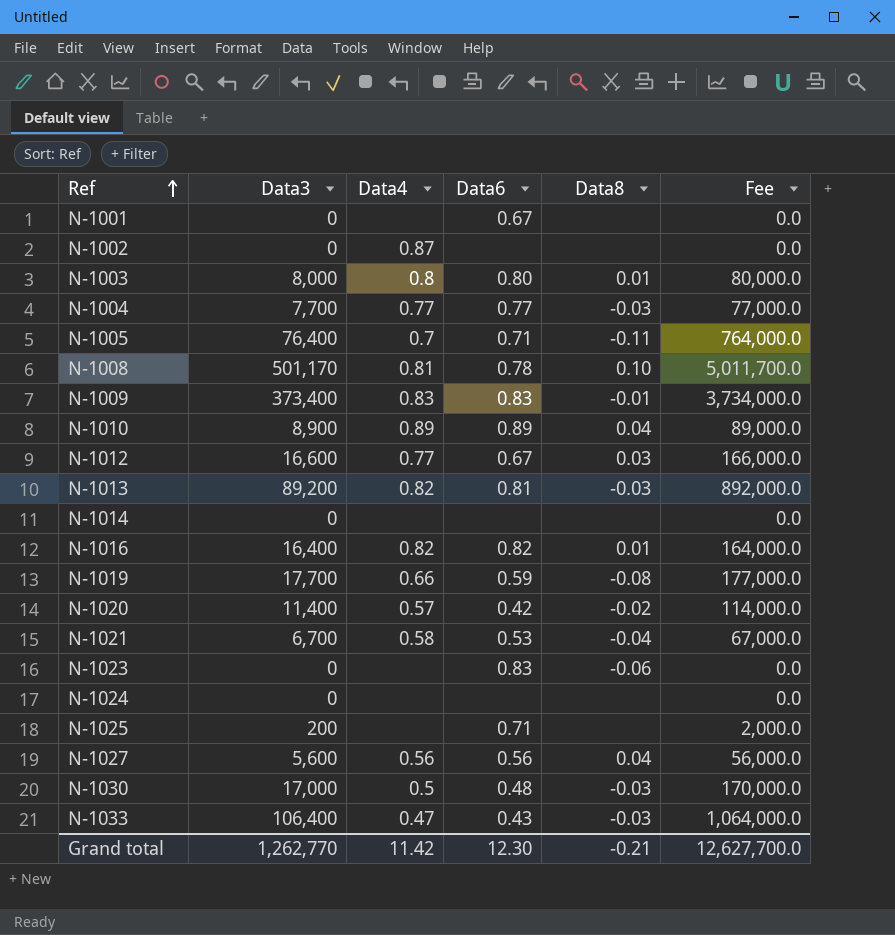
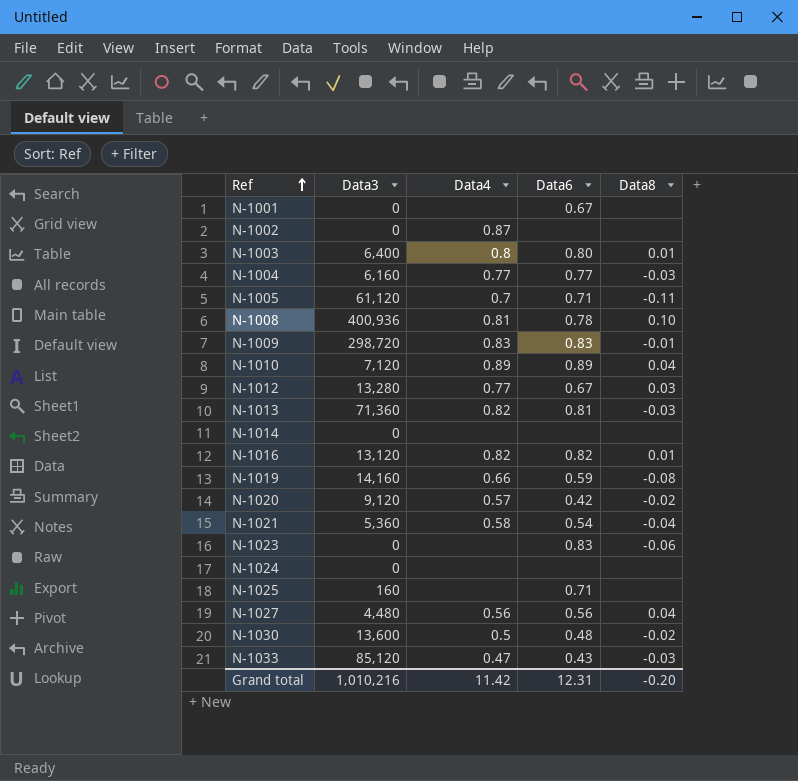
column Fee | formula: [Data3] * 10 -> none
N-1003 | Data3: 8,000 -> 6,400
N-1004 | Data3: 7,700 -> 6,160
N-1005 | Data3: 76,400 -> 61,120
N-1008 | Data3: 501,170 -> 400,936
N-1009 | Data3: 373,400 -> 298,720
N-1010 | Data3: 8,900 -> 7,120
N-1012 | Data3: 16,600 -> 13,280
N-1013 | Data3: 89,200 -> 71,360
N-1016 | Data3: 16,400 -> 13,120
N-1019 | Data3: 17,700 -> 14,160
N-1020 | Data3: 11,400 -> 9,120
N-1021 | Data3: 6,700 -> 5,360
N-1021 | Data6: 0.53 -> 0.54
N-1025 | Data3: 200 -> 160
N-1027 | Data3: 5,600 -> 4,480
N-1030 | Data3: 17,000 -> 13,600
N-1030 | Data8: -0.03 -> -0.02
N-1033 | Data3: 106,400 -> 85,120
Grand total | Data3: 1,262,770 -> 1,010,216
Grand total | Data6: 12.30 -> 12.31
Grand total | Data8: -0.21 -> -0.20

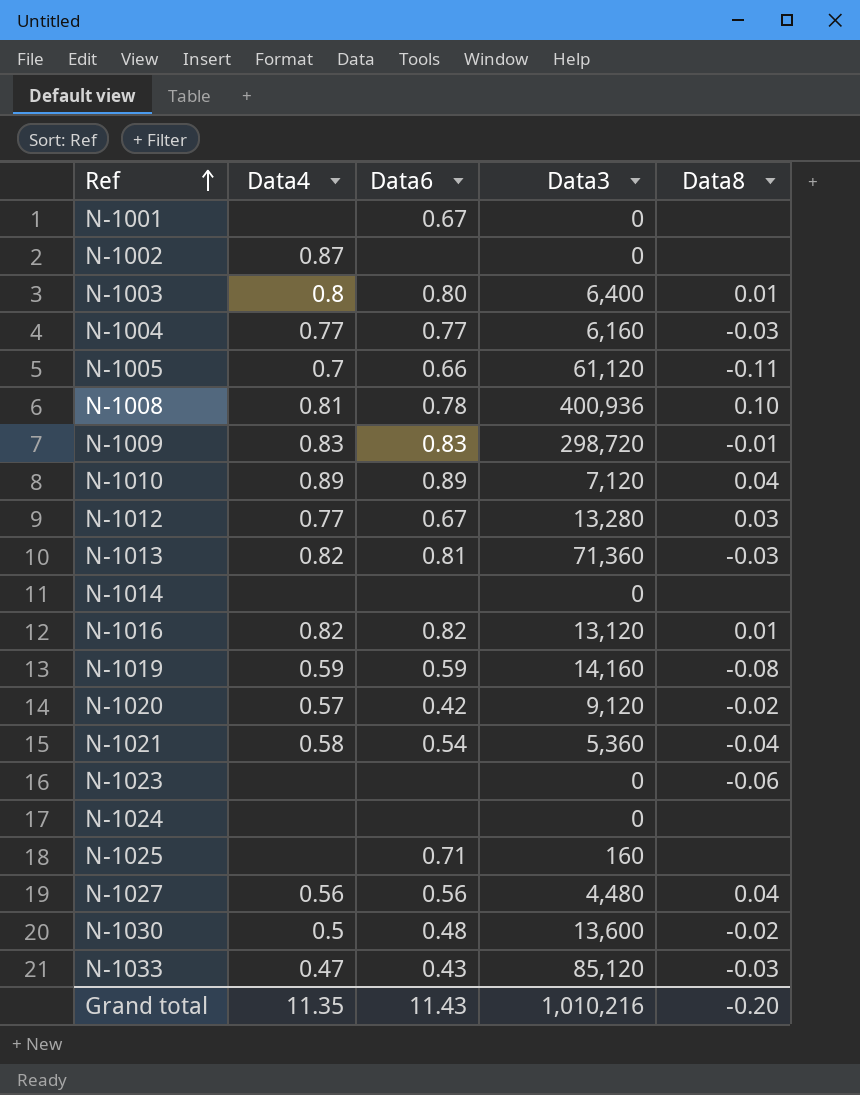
column Data3 | position: 2 -> 4
N-1005 | Data6: 0.71 -> 0.66
N-1019 | Data4: 0.66 -> 0.59
N-1023 | Data6: 0.83 -> none
Grand total | Data4: 11.42 -> 11.35
Grand total | Data6: 12.31 -> 11.43

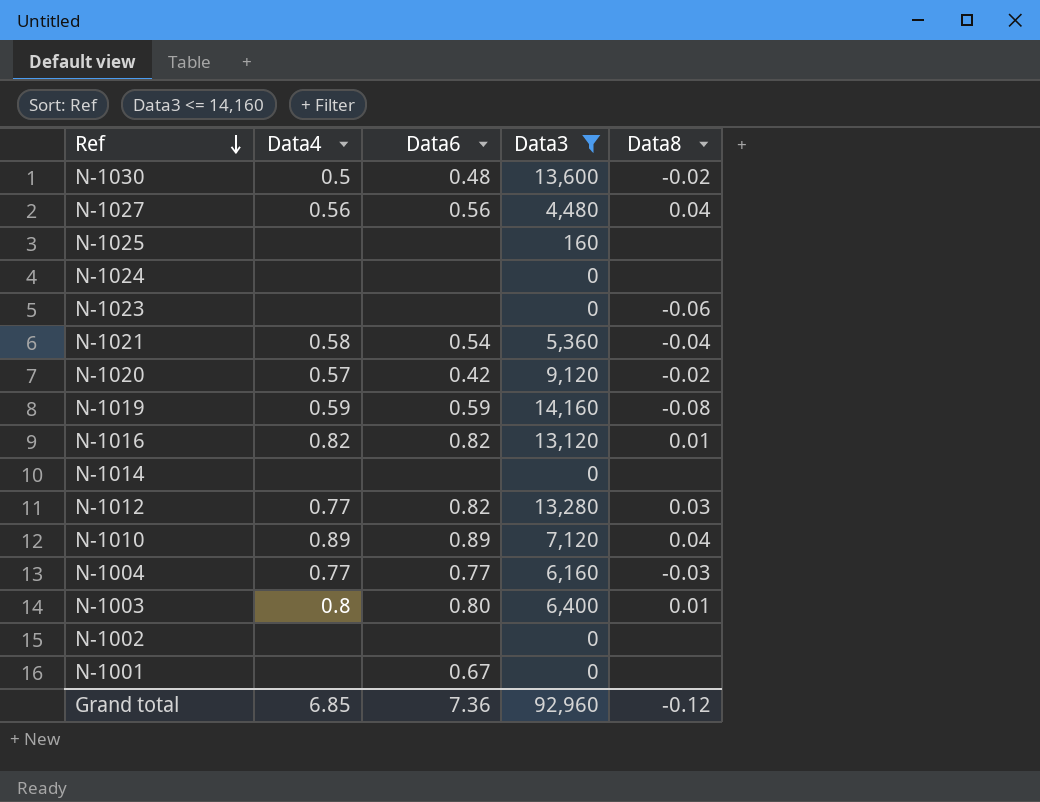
filter: none -> Data3 <= 14,160
row order: Ref ascending -> Ref descending
N-1025 | Data6: 0.71 -> none
N-1012 | Data6: 0.67 -> 0.82
N-1002 | Data4: 0.87 -> none
Grand total | Data4: 11.35 -> 6.85
Grand total | Data6: 11.43 -> 7.36
Grand total | Data3: 1,010,216 -> 92,960
Grand total | Data8: -0.20 -> -0.12

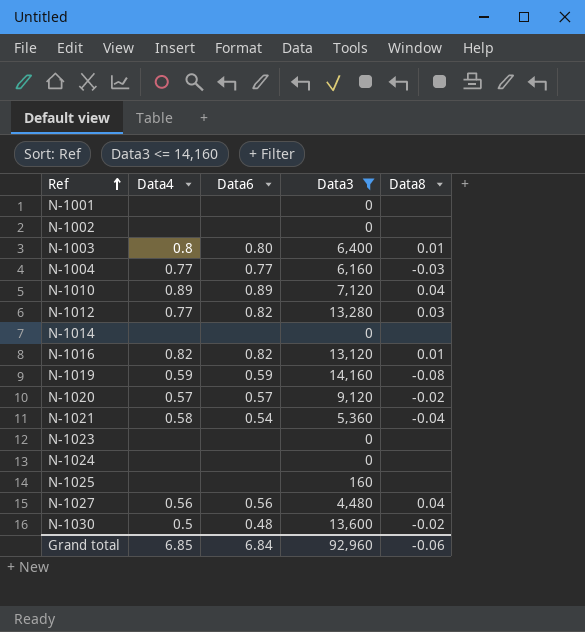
row order: Ref descending -> Ref ascending
N-1001 | Data6: 0.67 -> none
N-1020 | Data6: 0.42 -> 0.57
N-1023 | Data8: -0.06 -> none
Grand total | Data6: 7.36 -> 6.84
Grand total | Data8: -0.12 -> -0.06

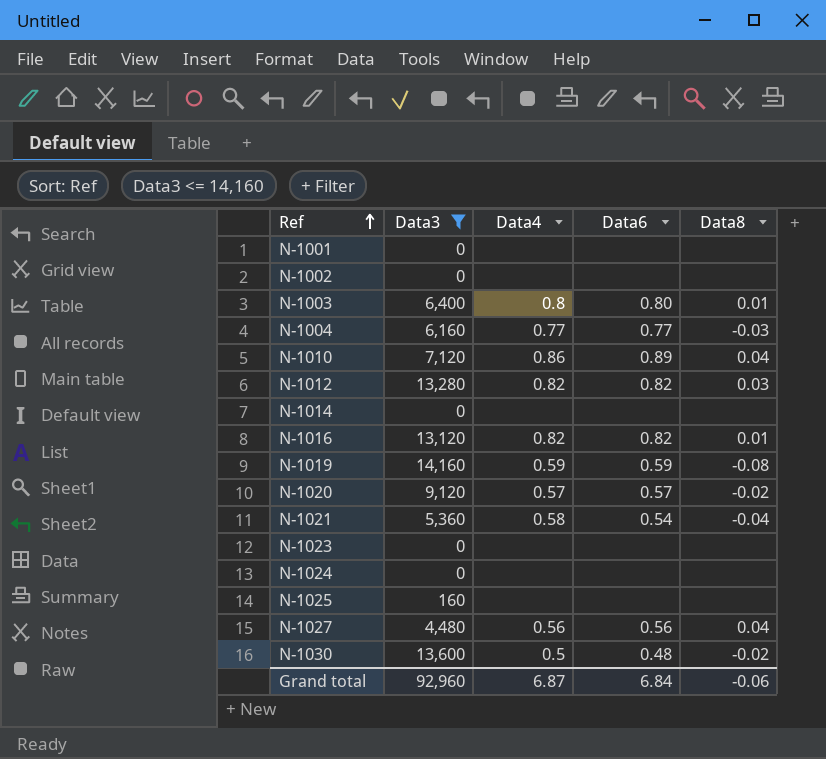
column Data3 | position: 4 -> 2
N-1010 | Data4: 0.89 -> 0.86
N-1012 | Data4: 0.77 -> 0.82
Grand total | Data4: 6.85 -> 6.87

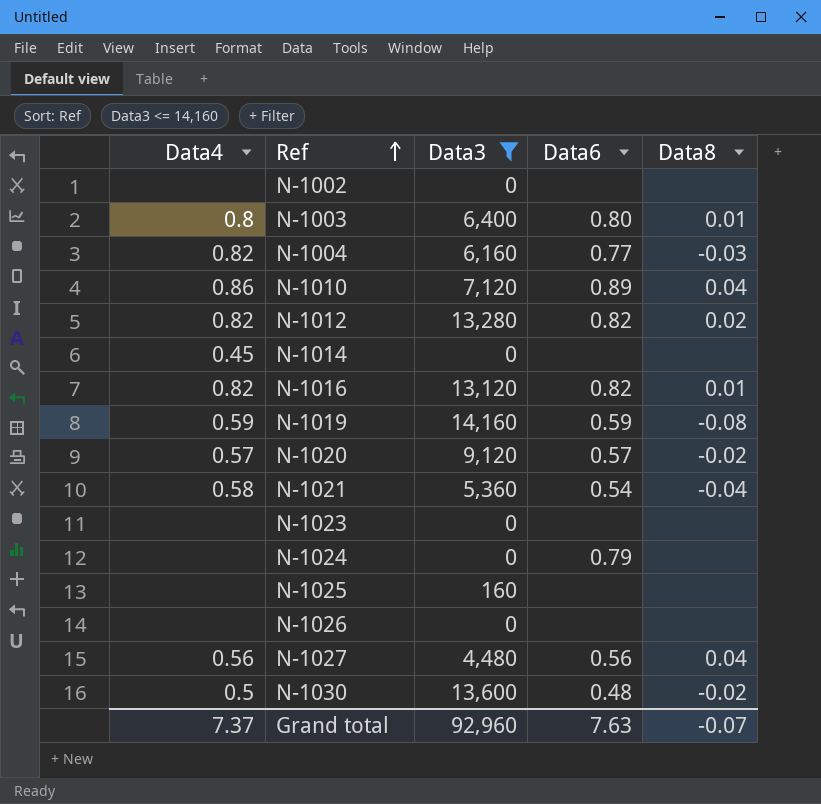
column Data4 | position: 3 -> 1
row N-1001: 0 | none | none | none -> none
N-1004 | Data4: 0.77 -> 0.82
N-1012 | Data8: 0.03 -> 0.02
N-1014 | Data4: none -> 0.45
N-1024 | Data6: none -> 0.79
row N-1026: none -> none | 0 | none | none
Grand total | Data4: 6.87 -> 7.37
Grand total | Data6: 6.84 -> 7.63
Grand total | Data8: -0.06 -> -0.07

